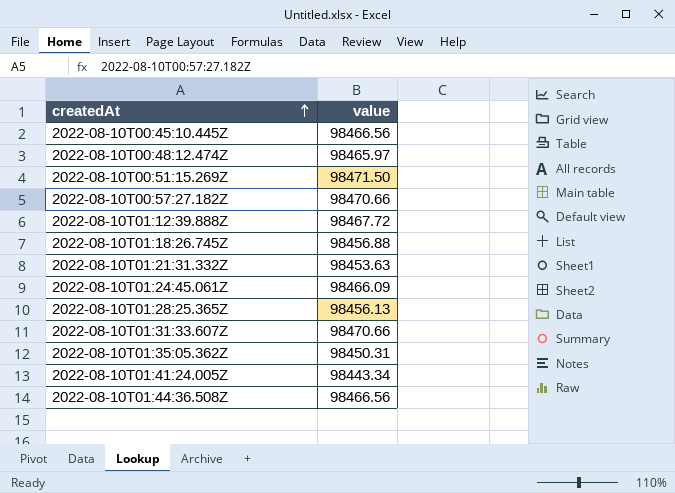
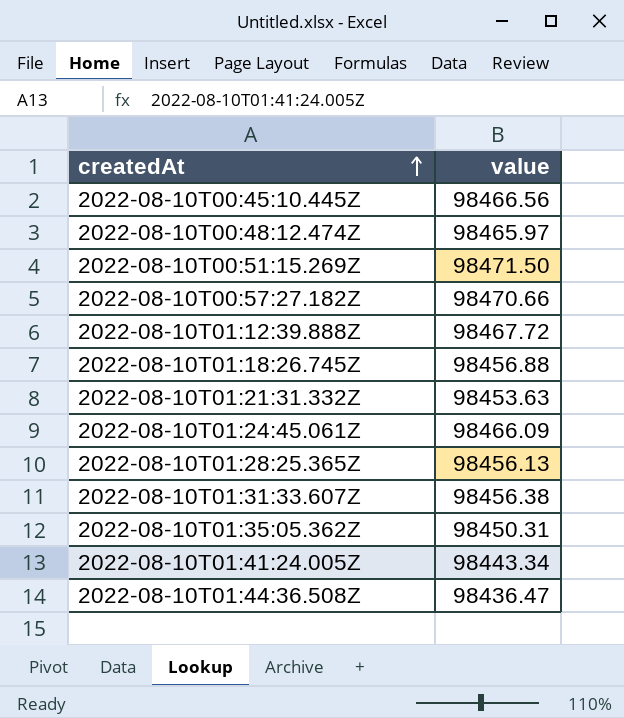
2022-08-10T01:31:33.607Z | value: 98470.66 -> 98456.38
2022-08-10T01:44:36.508Z | value: 98466.56 -> 98436.47

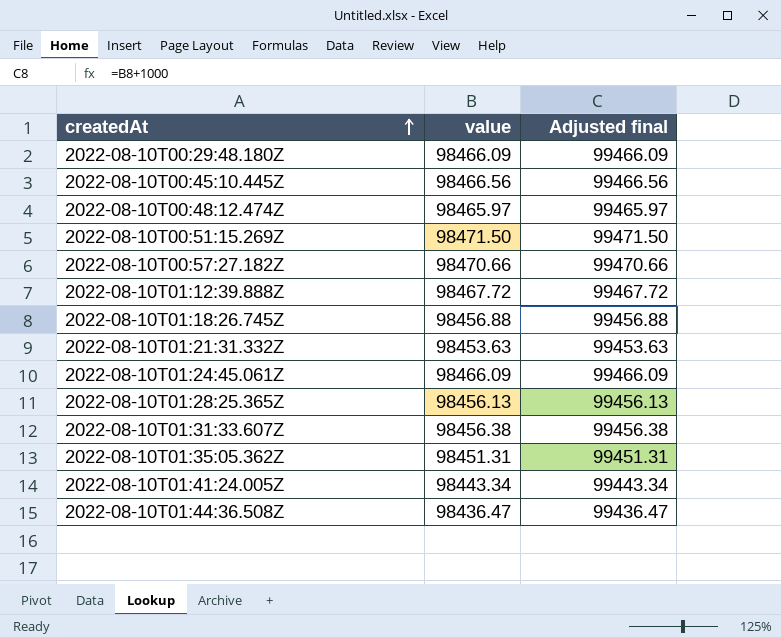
column Adjusted final | formula: none -> [value] + 1000
row 2022-08-10T00:29:48.180Z: none -> 98466.09 | 99466.09
2022-08-10T01:35:05.362Z | value: 98450.31 -> 98451.31

